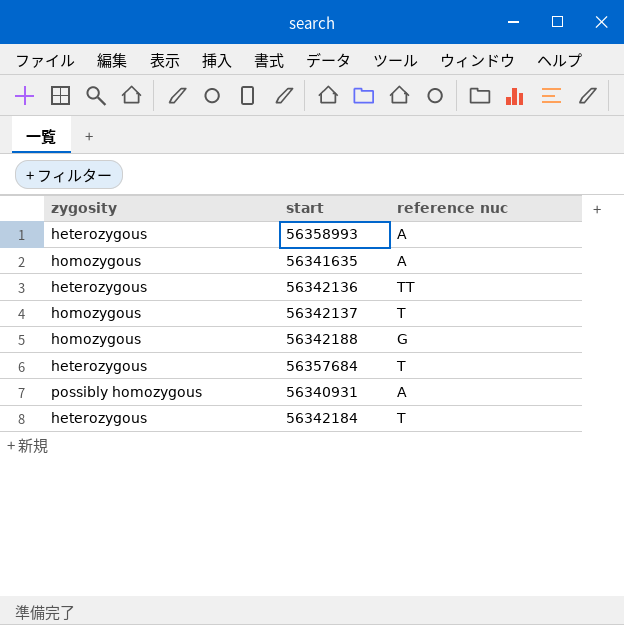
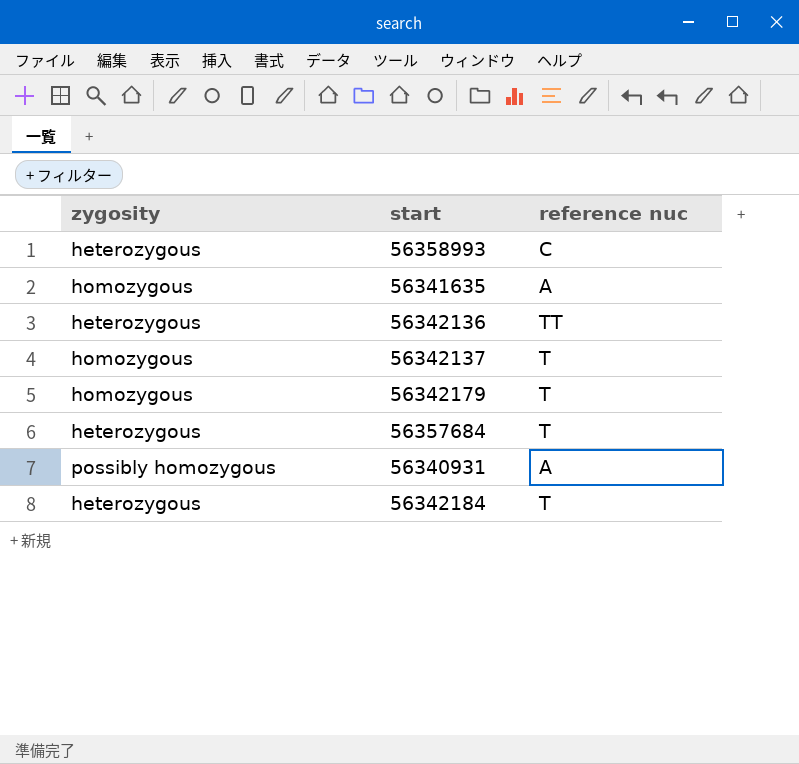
row 56342188: homozygous | G -> none
56358993 | reference nuc: A -> C
row 56342179: none -> homozygous | T

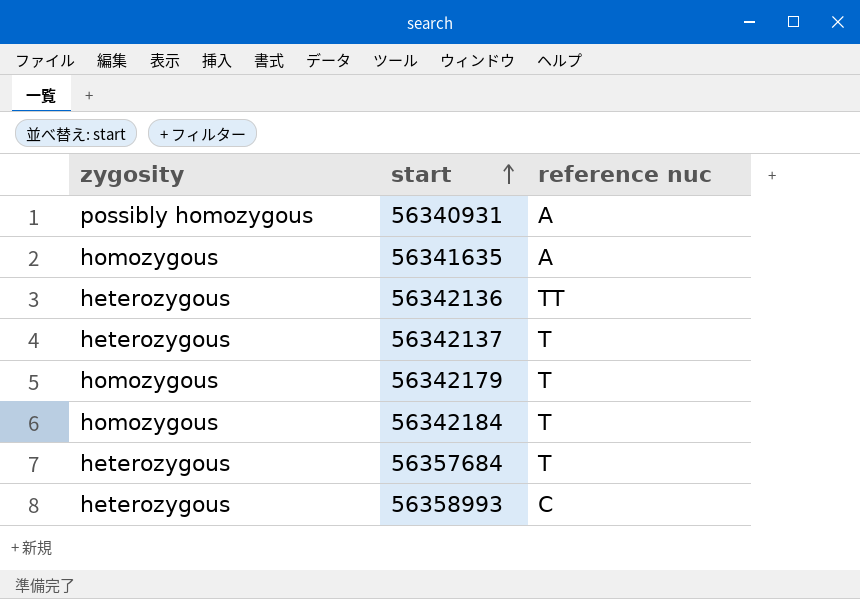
row order: none -> start ascending
56342137 | zygosity: homozygous -> heterozygous
56342184 | zygosity: heterozygous -> homozygous

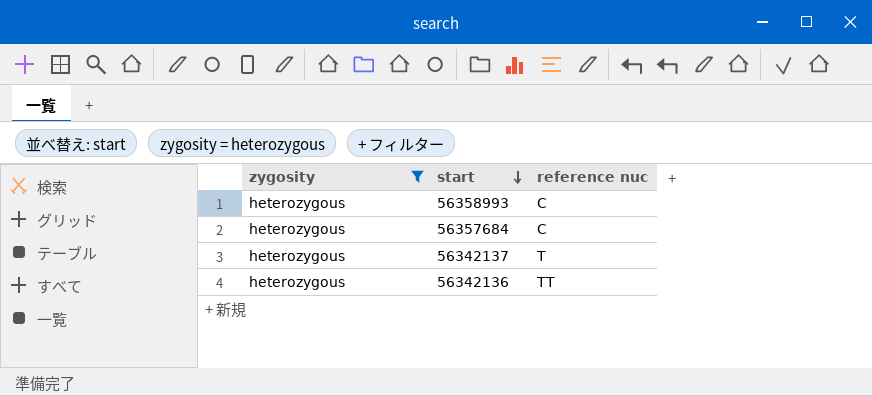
filter: none -> zygosity = heterozygous
row order: start ascending -> start descending
56357684 | reference nuc: T -> C

